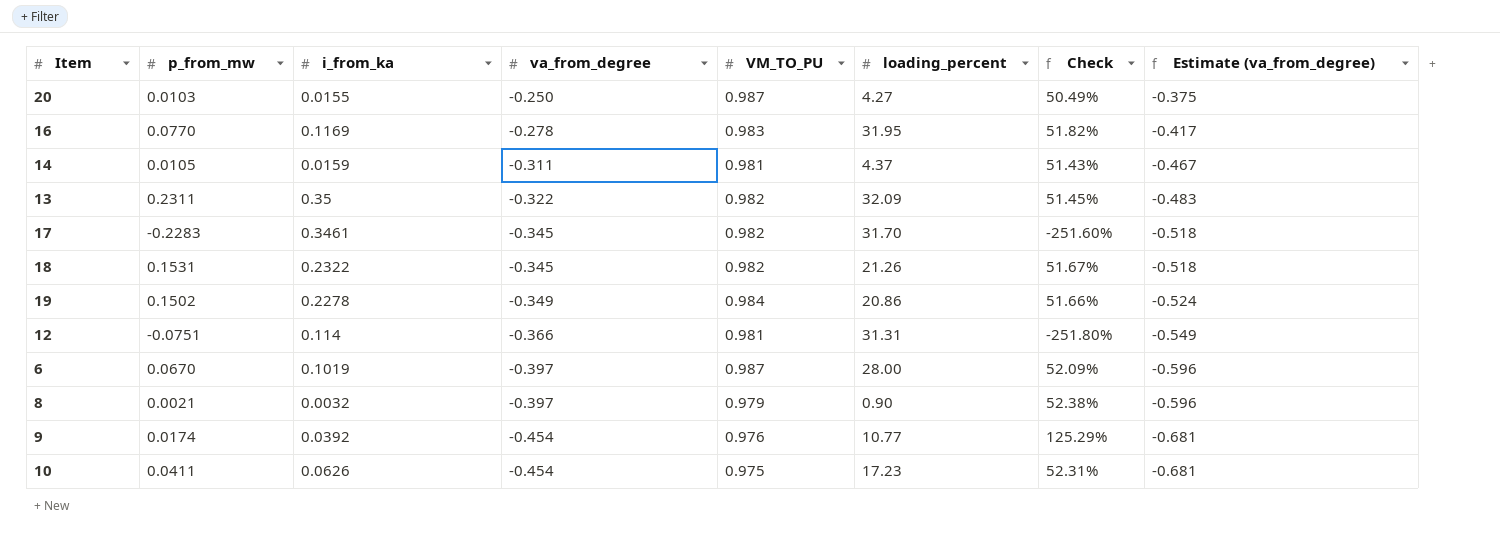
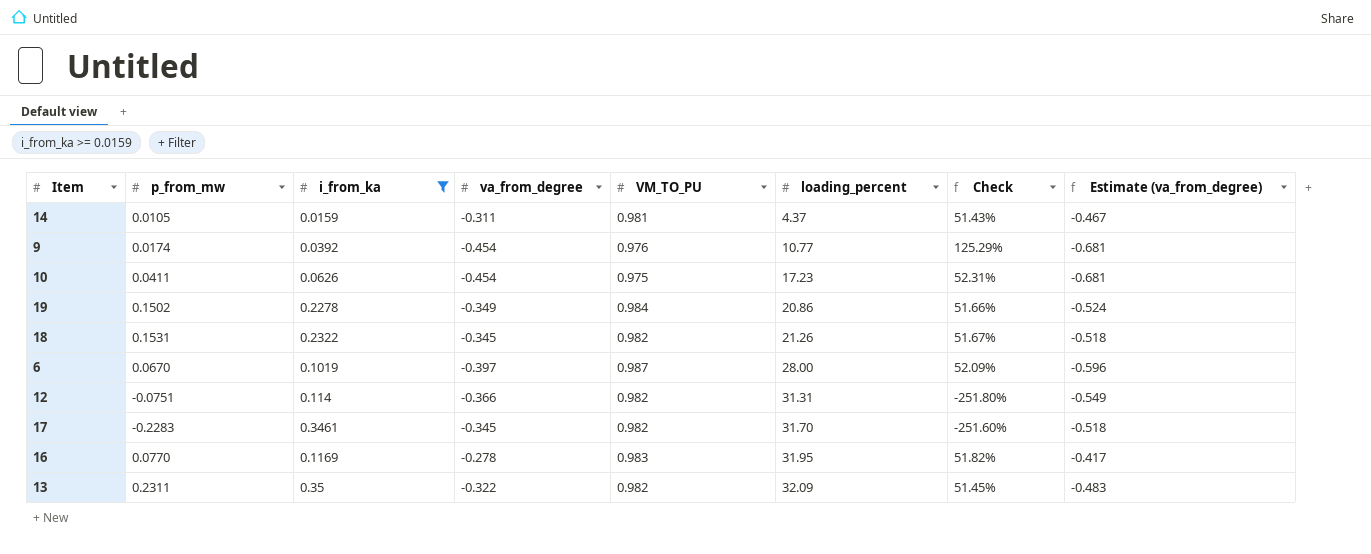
filter: none -> i_from_ka >= 0.0159
row order: va_from_degree descending -> loading_percent ascending
12 | VM_TO_PU: 0.981 -> 0.982

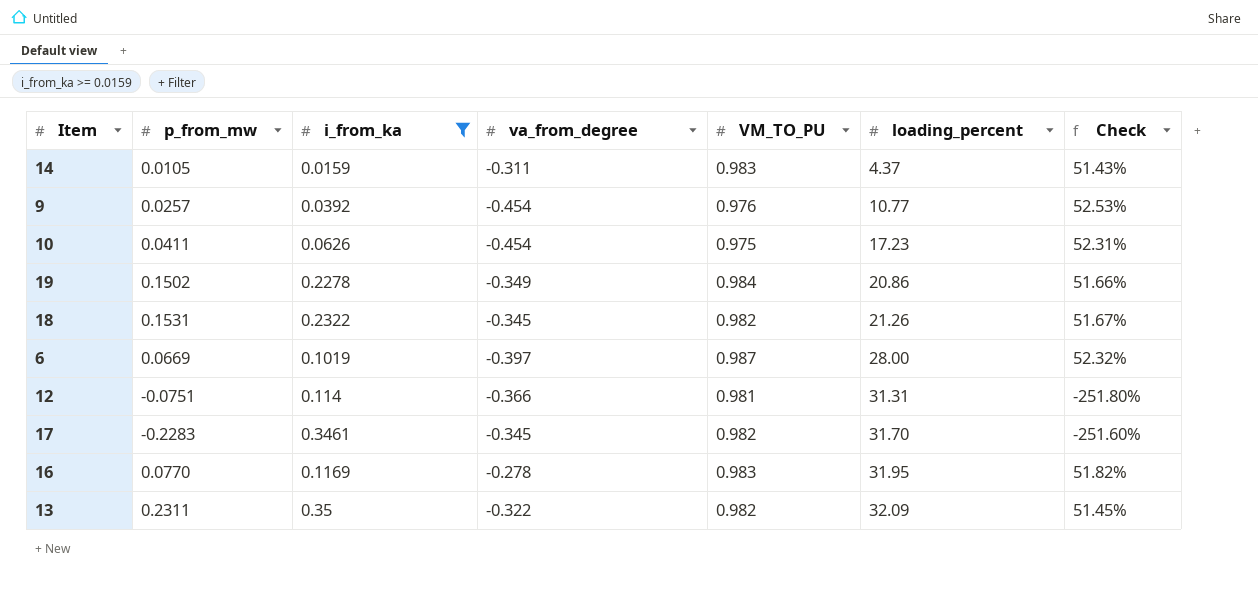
column Estimate (va_from_degree) | formula: [va_from_degree] * 1.5 -> none
14 | VM_TO_PU: 0.981 -> 0.983
9 | p_from_mw: 0.0174 -> 0.0257
9 | Check: 125.29% -> 52.53%
6 | p_from_mw: 0.0670 -> 0.0669
6 | Check: 52.09% -> 52.32%
12 | VM_TO_PU: 0.982 -> 0.981

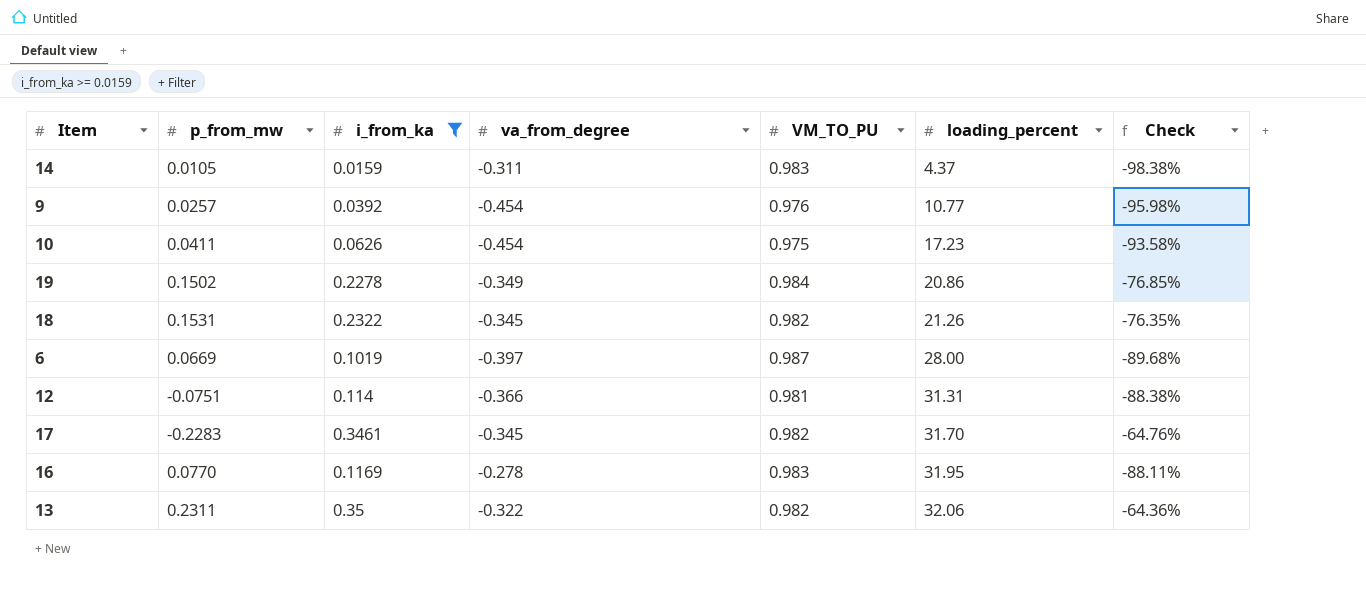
column Check | formula: ([i_from_ka] - [p_from_mw]) / [p_from_mw] -> ([i_from_ka] - [VM_TO_PU]) / [VM_TO_PU]
13 | loading_percent: 32.09 -> 32.06

